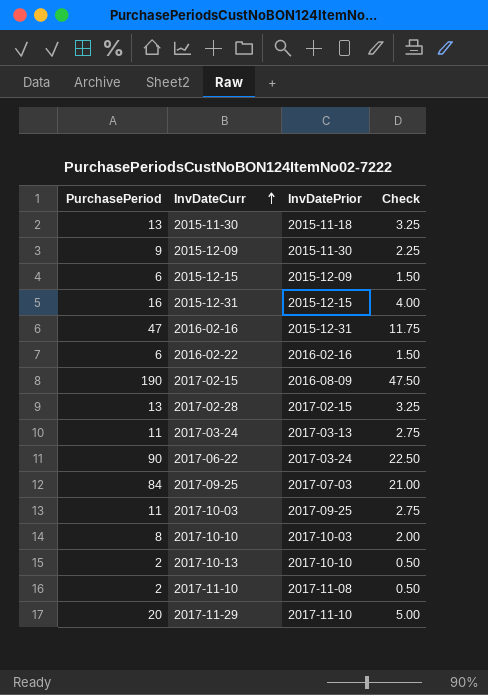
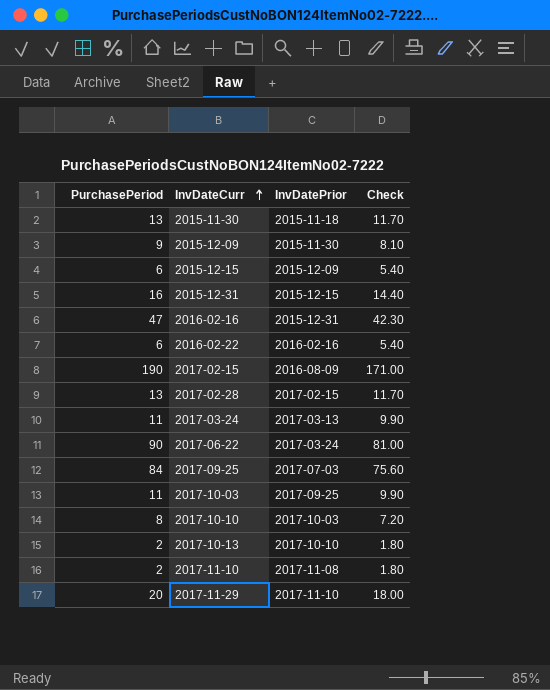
column Check | formula: [PurchasePeriod] * 0.25 -> [PurchasePeriod] * 0.9

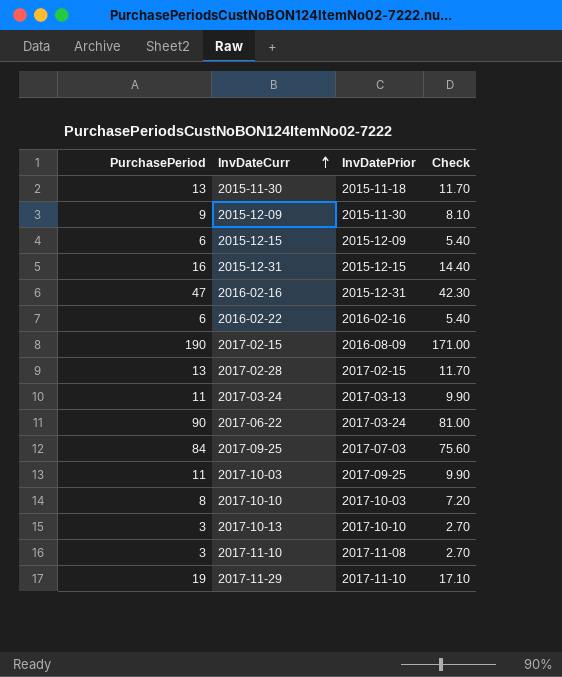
2017-10-13 | PurchasePeriod: 2 -> 3
2017-10-13 | Check: 1.80 -> 2.70
2017-11-10 | PurchasePeriod: 2 -> 3
2017-11-10 | Check: 1.80 -> 2.70
2017-11-29 | PurchasePeriod: 20 -> 19
2017-11-29 | Check: 18.00 -> 17.10

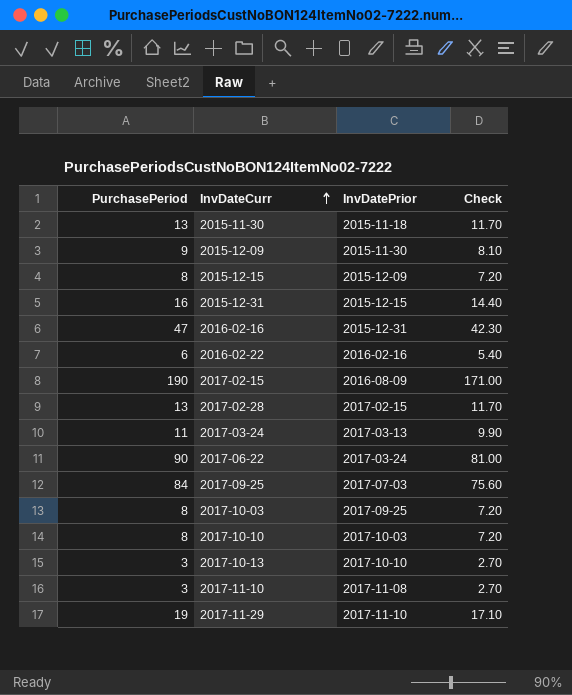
2015-12-15 | PurchasePeriod: 6 -> 8
2015-12-15 | Check: 5.40 -> 7.20
2017-10-03 | PurchasePeriod: 11 -> 8
2017-10-03 | Check: 9.90 -> 7.20

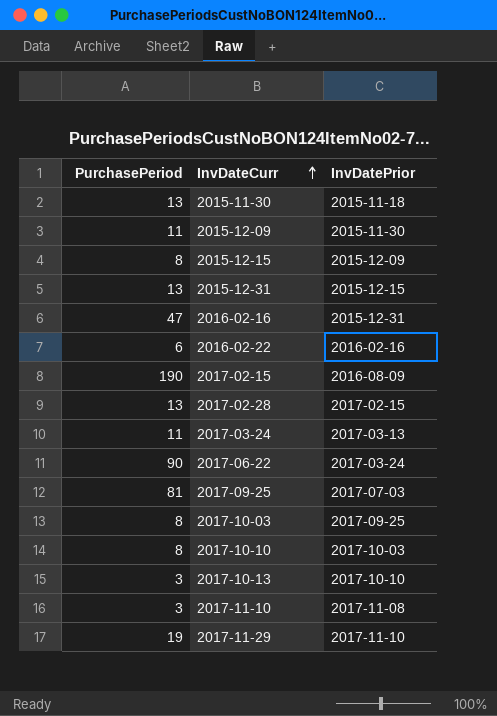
column Check | formula: [PurchasePeriod] * 0.9 -> none
2015-12-09 | PurchasePeriod: 9 -> 11
2015-12-31 | PurchasePeriod: 16 -> 13
2017-09-25 | PurchasePeriod: 84 -> 81

